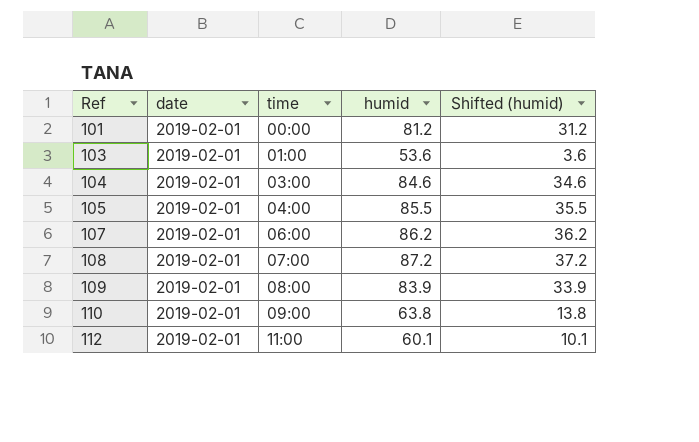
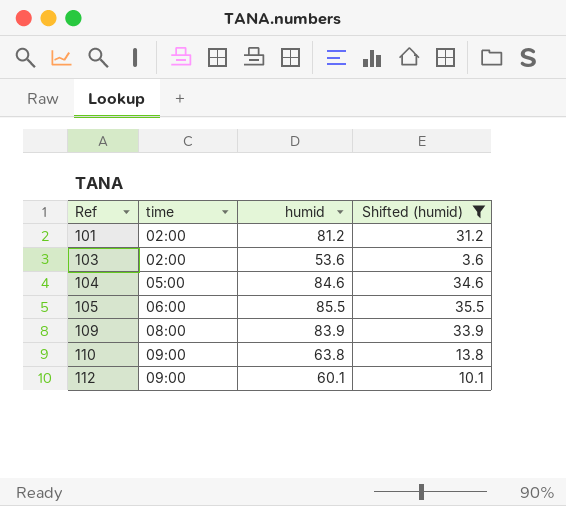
filter: none -> Shifted (humid) <= 35.5
column date | position: 2 -> none
101 | time: 00:00 -> 02:00
103 | time: 01:00 -> 02:00
104 | time: 03:00 -> 05:00
105 | time: 04:00 -> 06:00
112 | time: 11:00 -> 09:00

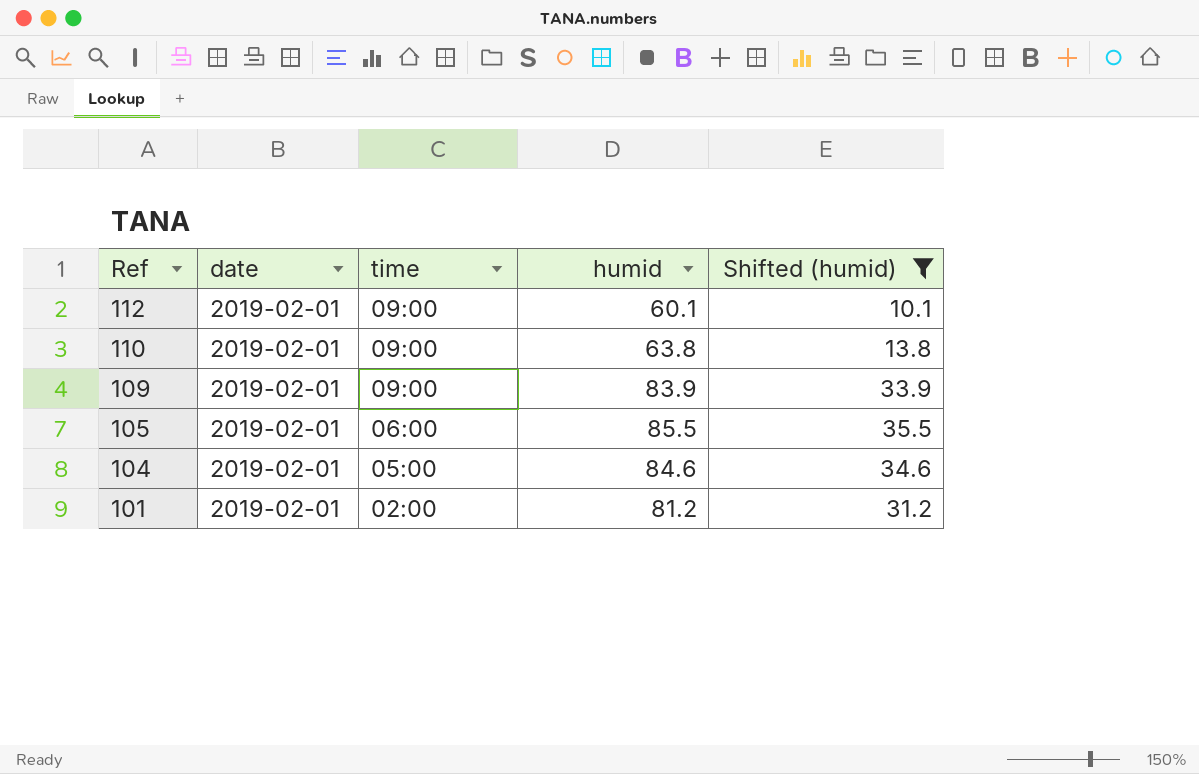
row order: Ref ascending -> Ref descending
column date | position: none -> 2
row 103: 02:00 | 53.6 | 3.6 -> none
109 | time: 08:00 -> 09:00

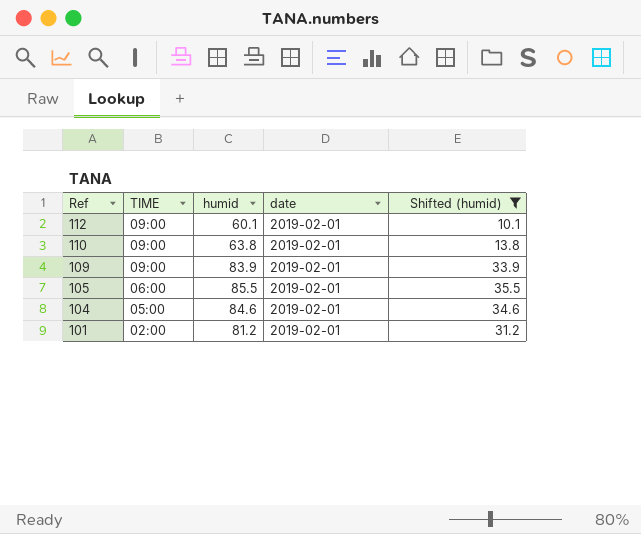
column name: time -> TIME
column date | position: 2 -> 4

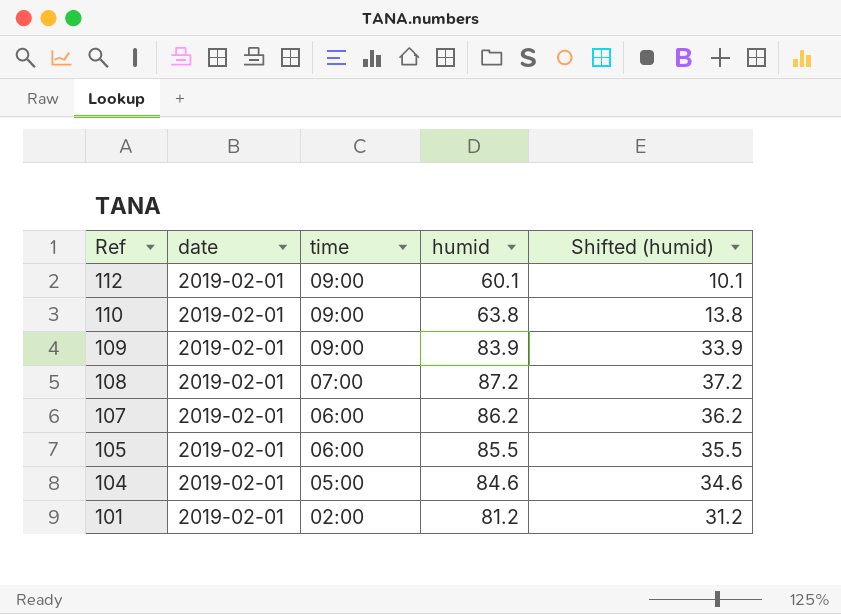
filter: Shifted (humid) <= 35.5 -> none
column date | position: 4 -> 2
column name: TIME -> time

